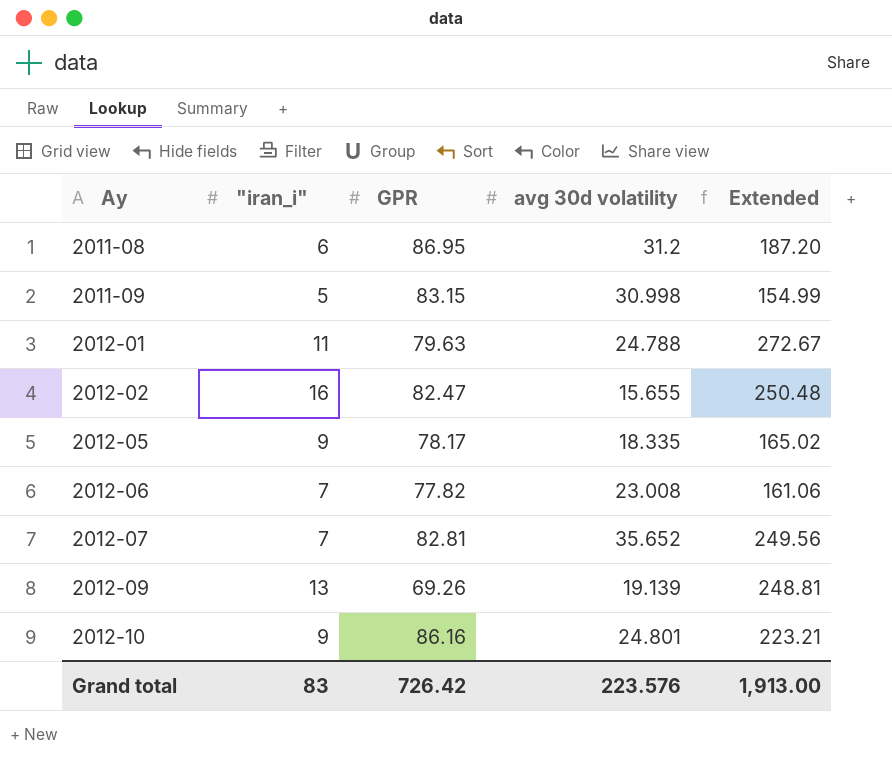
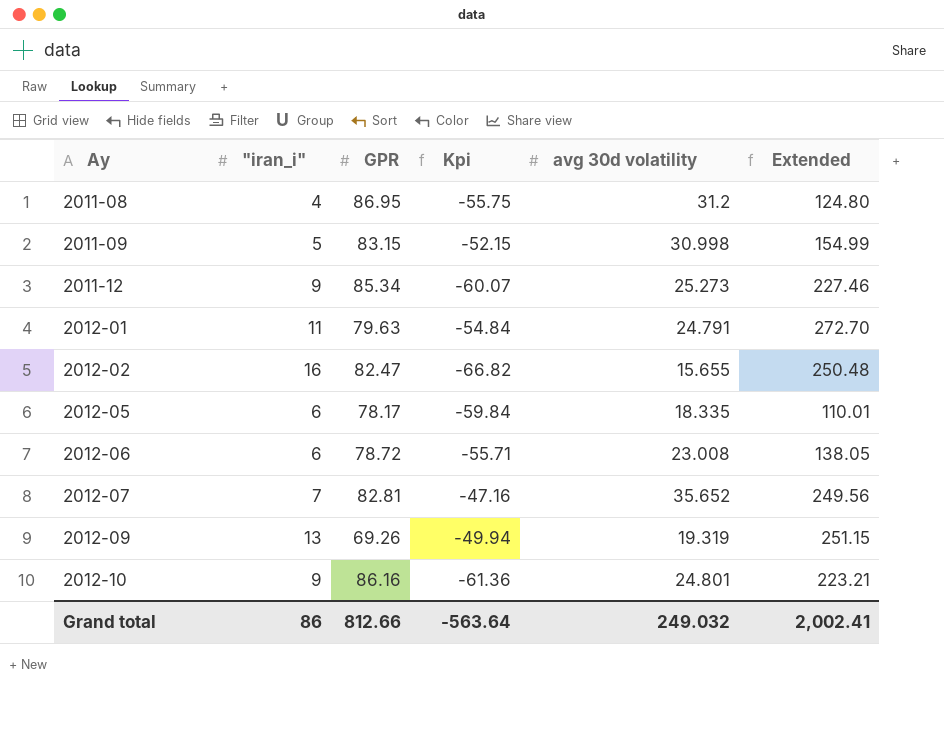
column Kpi | formula: none -> [avg 30d volatility] - [GPR]
2011-08 | "iran_i": 6 -> 4
2011-08 | Extended: 187.20 -> 124.80
row 2011-12: none -> 9 | 85.34 | -60.07 | 25.273 | 227.46
2012-01 | avg 30d volatility: 24.788 -> 24.791
2012-01 | Extended: 272.67 -> 272.70
2012-05 | "iran_i": 9 -> 6
2012-05 | Extended: 165.02 -> 110.01
2012-06 | "iran_i": 7 -> 6
2012-06 | GPR: 77.82 -> 78.72
2012-06 | Extended: 161.06 -> 138.05
2012-09 | avg 30d volatility: 19.139 -> 19.319
2012-09 | Extended: 248.81 -> 251.15
Grand total | "iran_i": 83 -> 86
Grand total | GPR: 726.42 -> 812.66
Grand total | avg 30d volatility: 223.576 -> 249.032
Grand total | Extended: 1,913.00 -> 2,002.41

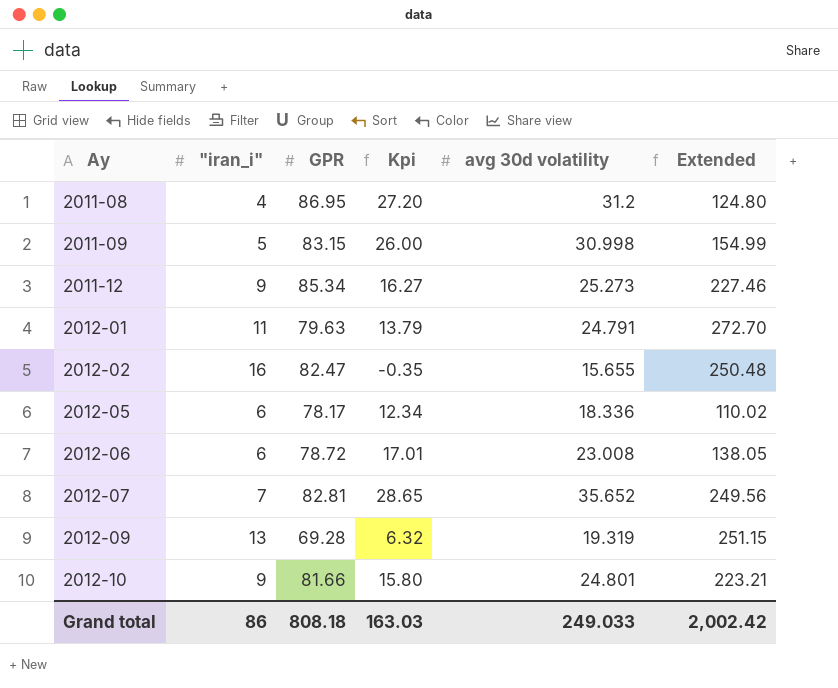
column Kpi | formula: [avg 30d volatility] - [GPR] -> [avg 30d volatility] - ["iran_i"]
2012-05 | avg 30d volatility: 18.335 -> 18.336
2012-05 | Extended: 110.01 -> 110.02
2012-09 | GPR: 69.26 -> 69.28
2012-10 | GPR: 86.16 -> 81.66
Grand total | GPR: 812.66 -> 808.18
Grand total | Kpi: -563.64 -> 163.03
Grand total | avg 30d volatility: 249.032 -> 249.033
Grand total | Extended: 2,002.41 -> 2,002.42

